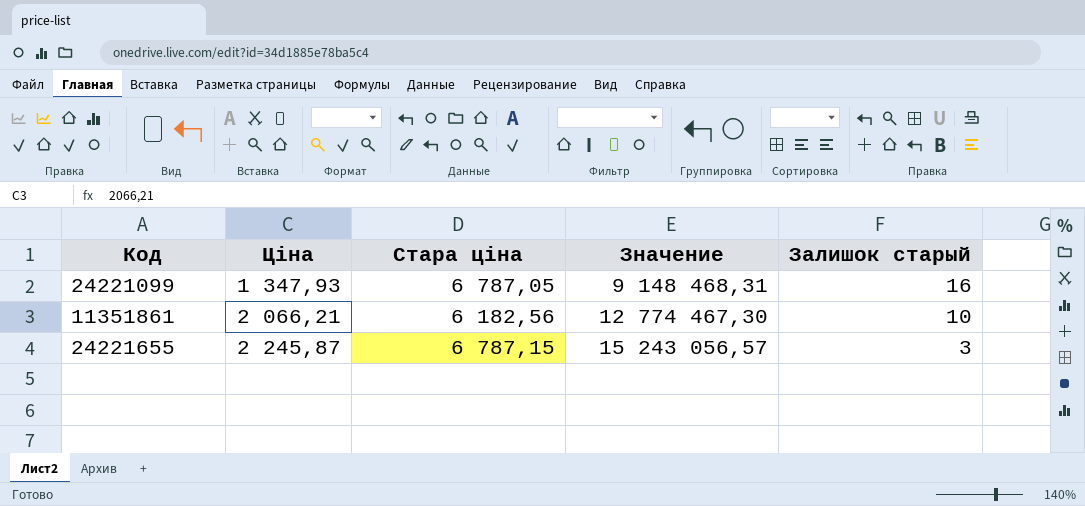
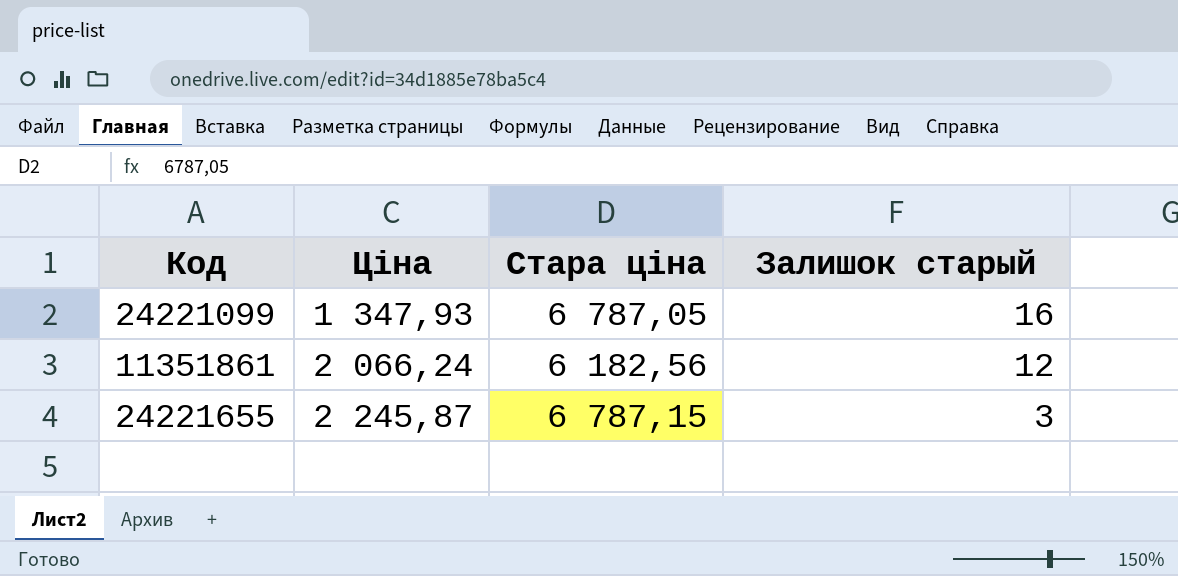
column Значение | formula: [Ціна] * [Стара ціна] -> none
11351861 | Ціна: 2 066,21 -> 2 066,24
11351861 | Залишок старый: 10 -> 12

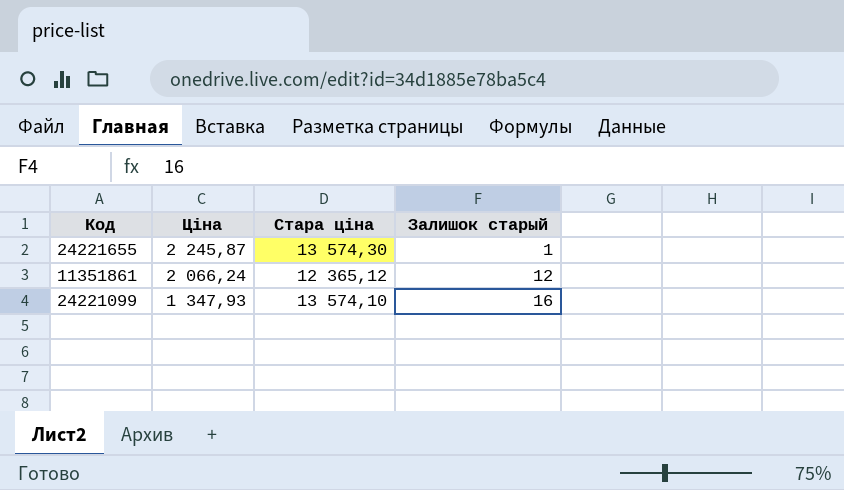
row order: Ціна ascending -> Ціна descending
24221655 | Стара ціна: 6 787,15 -> 13 574,30
24221655 | Залишок старый: 3 -> 1
11351861 | Стара ціна: 6 182,56 -> 12 365,12
24221099 | Стара ціна: 6 787,05 -> 13 574,10

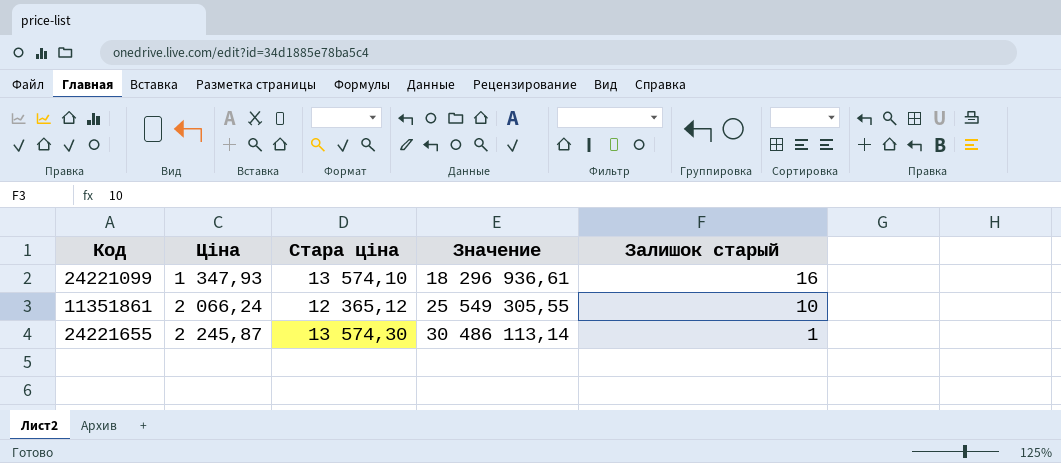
row order: Ціна descending -> Ціна ascending
column Значение | formula: none -> [Ціна] * [Стара ціна]
11351861 | Залишок старый: 12 -> 10

